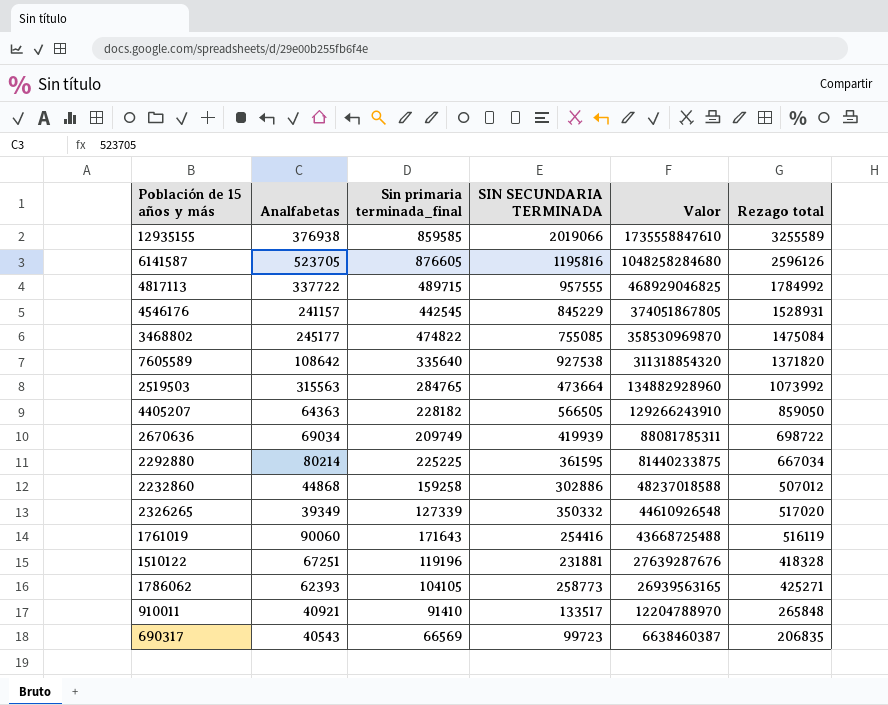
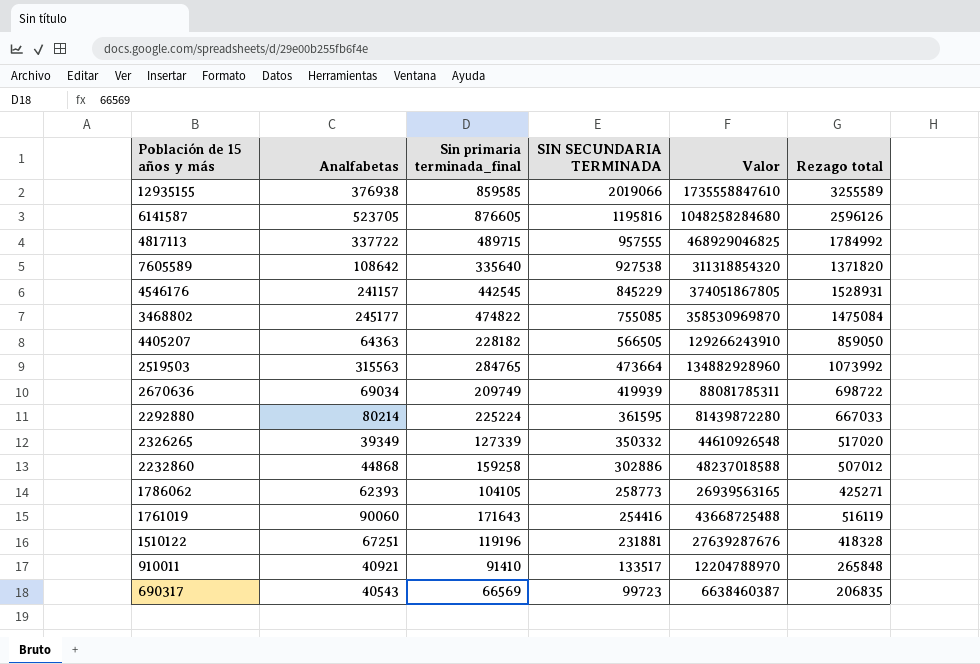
row order: Valor descending -> SIN SECUNDARIA TERMINADA descending
2292880 | Sin primaria terminada_final: 225225 -> 225224
2292880 | Valor: 81440233875 -> 81439872280
2292880 | Rezago total: 667034 -> 667033

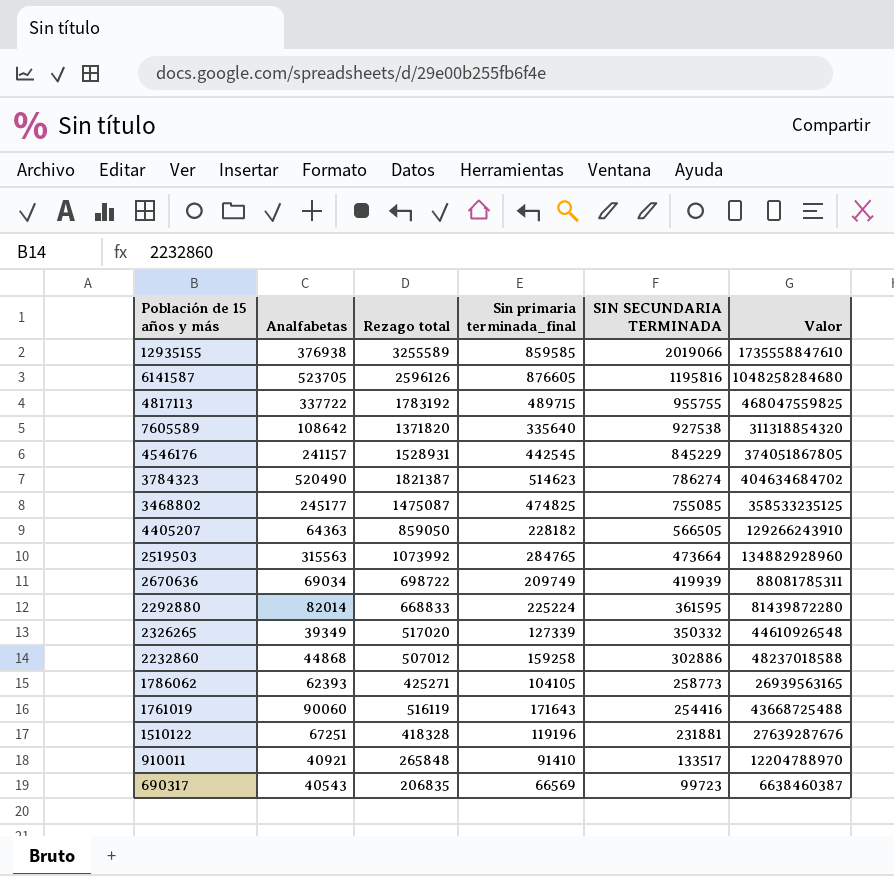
column Rezago total | position: 6 -> 3
4817113 | Rezago total: 1784992 -> 1783192
4817113 | SIN SECUNDARIA TERMINADA: 957555 -> 955755
4817113 | Valor: 468929046825 -> 468047559825
row 3784323: none -> 520490 | 1821387 | 514623 | 786274 | 404634684702
3468802 | Rezago total: 1475084 -> 1475087
3468802 | Sin primaria terminada_final: 474822 -> 474825
3468802 | Valor: 358530969870 -> 358533235125
2292880 | Analfabetas: 80214 -> 82014
2292880 | Rezago total: 667033 -> 668833

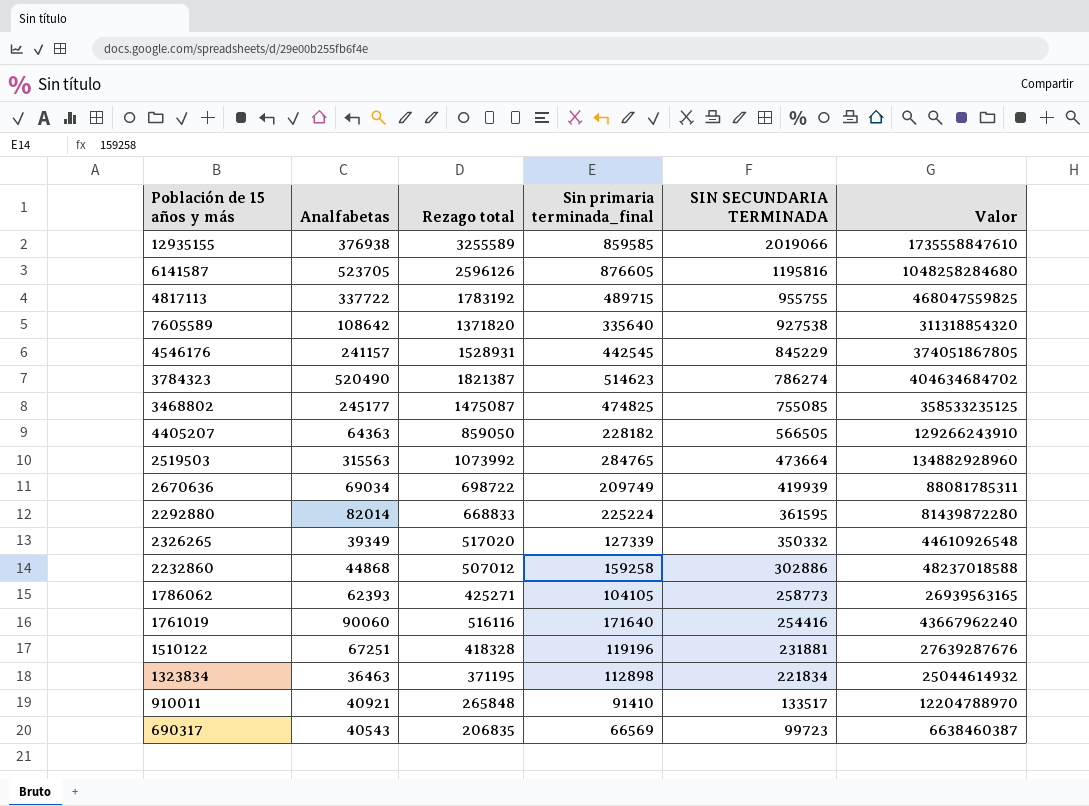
1761019 | Rezago total: 516119 -> 516116
1761019 | Sin primaria terminada_final: 171643 -> 171640
1761019 | Valor: 43668725488 -> 43667962240
row 1323834: none -> 36463 | 371195 | 112898 | 221834 | 25044614932

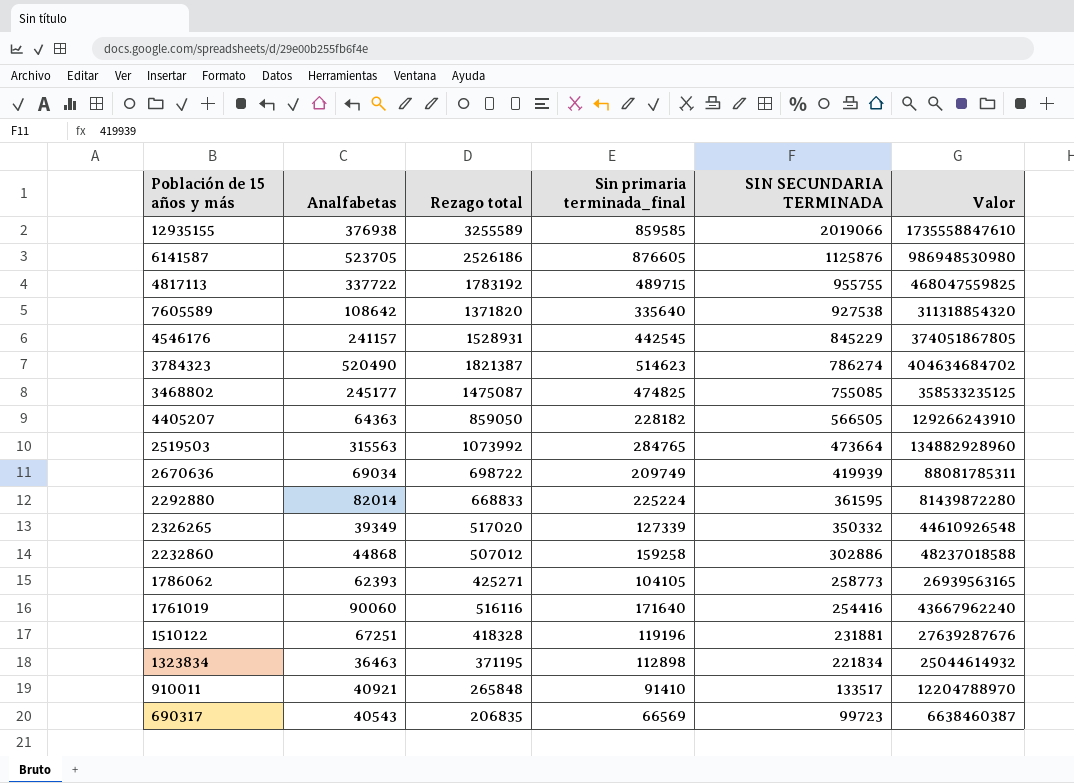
6141587 | Rezago total: 2596126 -> 2526186
6141587 | SIN SECUNDARIA TERMINADA: 1195816 -> 1125876
6141587 | Valor: 1048258284680 -> 986948530980

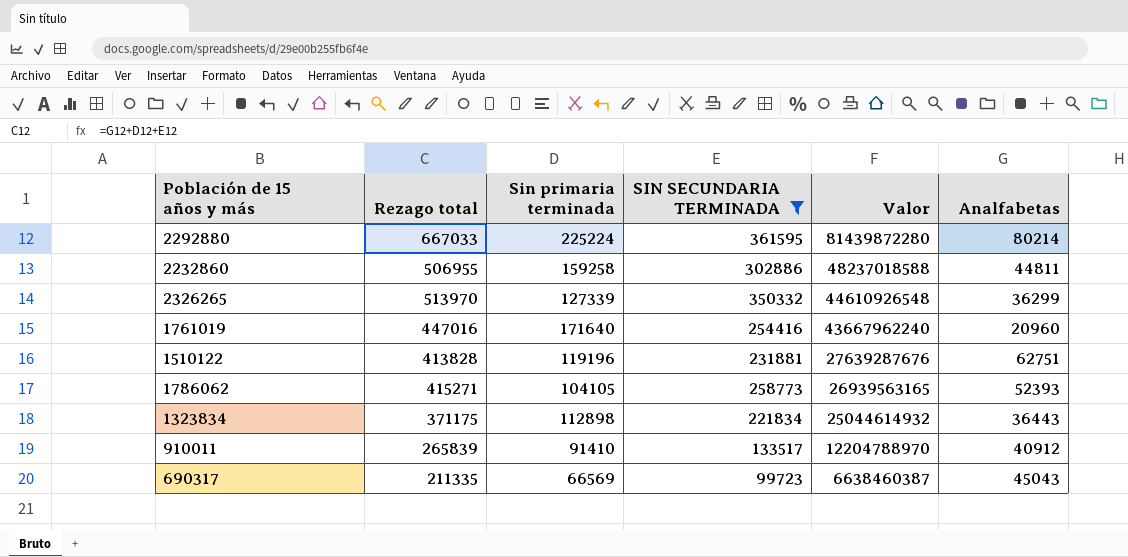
filter: none -> SIN SECUNDARIA TERMINADA <= 361595
row order: SIN SECUNDARIA TERMINADA descending -> Valor descending
column name: Sin primaria terminada_final -> Sin primaria terminada
column Analfabetas | position: 2 -> 6
2292880 | Rezago total: 668833 -> 667033
2292880 | Analfabetas: 82014 -> 80214
2232860 | Rezago total: 507012 -> 506955
2232860 | Analfabetas: 44868 -> 44811
2326265 | Rezago total: 517020 -> 513970
2326265 | Analfabetas: 39349 -> 36299
1761019 | Rezago total: 516116 -> 447016
1761019 | Analfabetas: 90060 -> 20960
1510122 | Rezago total: 418328 -> 413828
1510122 | Analfabetas: 67251 -> 62751
1786062 | Rezago total: 425271 -> 415271
1786062 | Analfabetas: 62393 -> 52393
1323834 | Rezago total: 371195 -> 371175
1323834 | Analfabetas: 36463 -> 36443
910011 | Rezago total: 265848 -> 265839
910011 | Analfabetas: 40921 -> 40912
690317 | Rezago total: 206835 -> 211335
690317 | Analfabetas: 40543 -> 45043

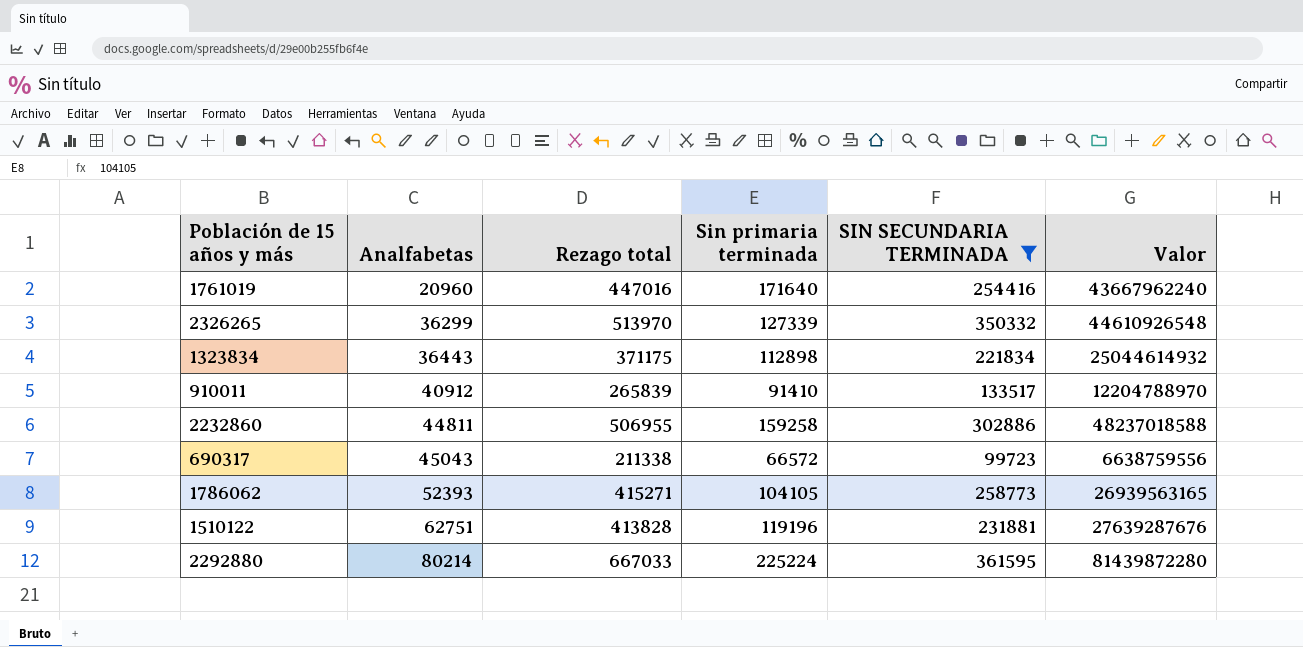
row order: Valor descending -> Analfabetas ascending
column Analfabetas | position: 6 -> 2
690317 | Rezago total: 211335 -> 211338
690317 | Sin primaria terminada: 66569 -> 66572
690317 | Valor: 6638460387 -> 6638759556

